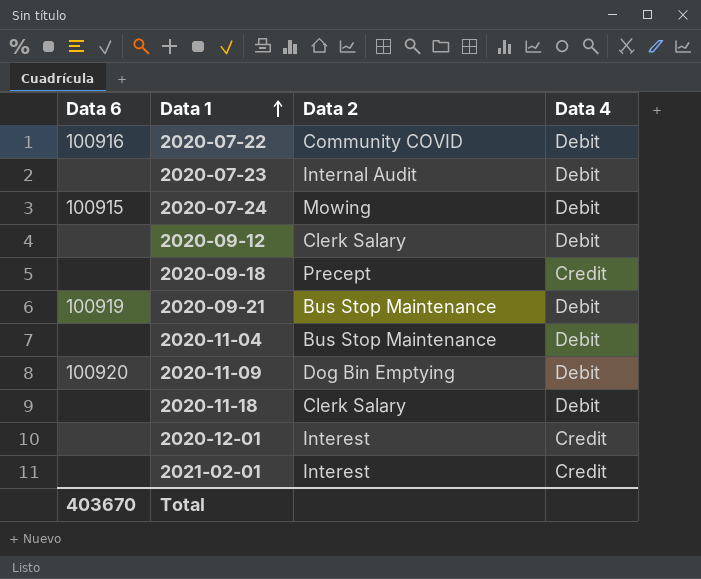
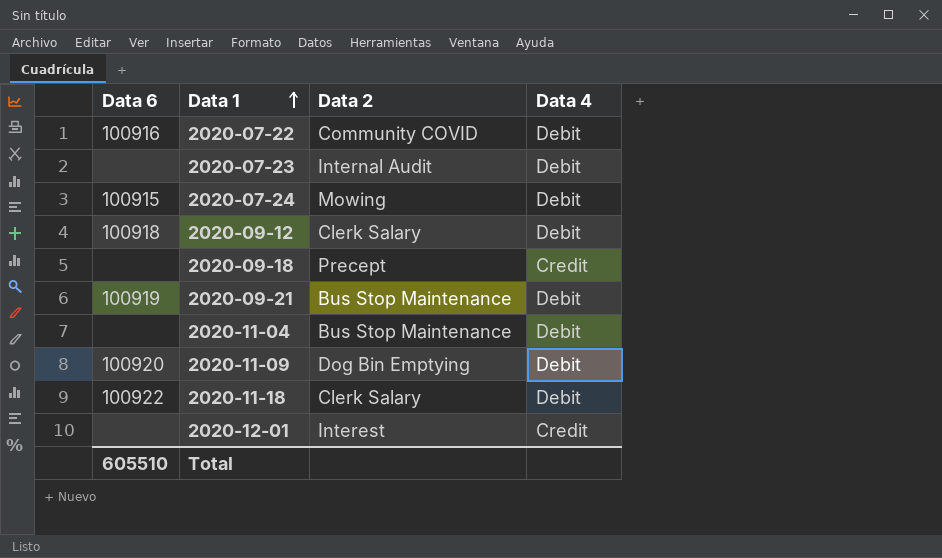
row 2021-02-01: none | Interest | Credit -> none
2020-09-12 | Data 6: none -> 100918
2020-11-18 | Data 6: none -> 100922
Total | Data 6: 403670 -> 605510

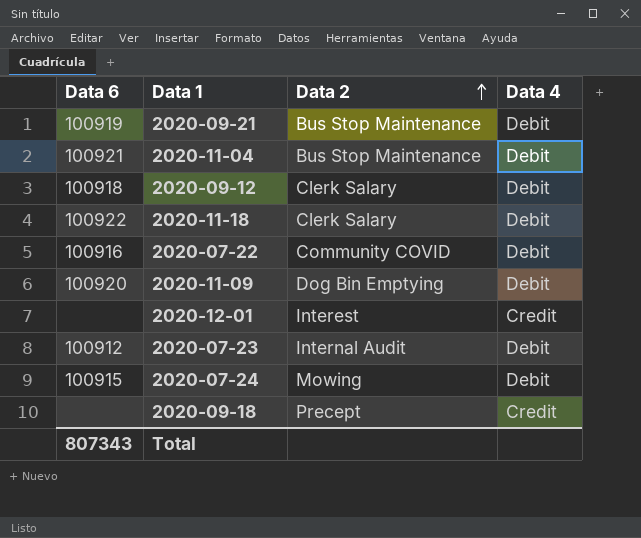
row order: Data 1 ascending -> Data 2 ascending
2020-11-04 | Data 6: none -> 100921
2020-07-23 | Data 6: none -> 100912
Total | Data 6: 605510 -> 807343

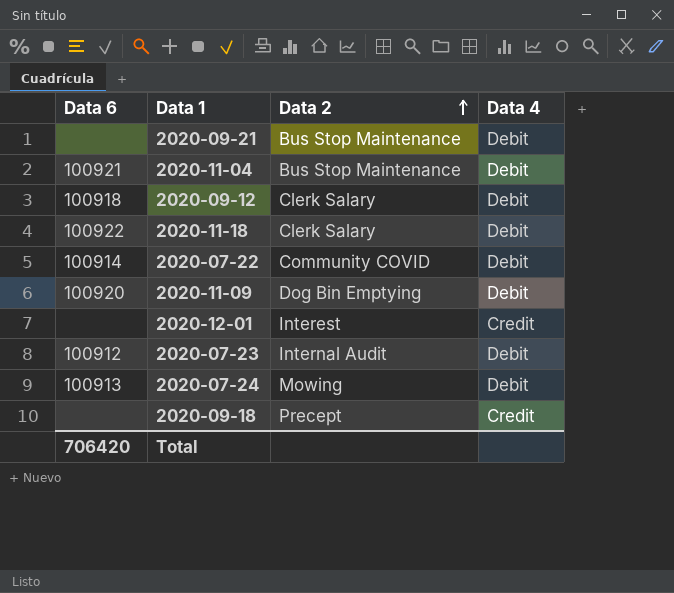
2020-09-21 | Data 6: 100919 -> none
2020-07-22 | Data 6: 100916 -> 100914
2020-07-24 | Data 6: 100915 -> 100913
Total | Data 6: 807343 -> 706420

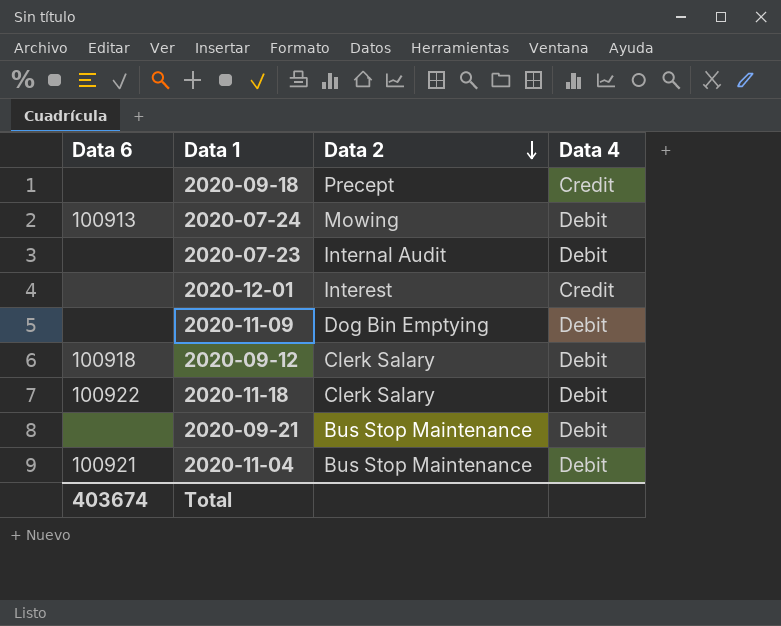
row order: Data 2 ascending -> Data 2 descending
row 2020-07-22: 100914 | Community COVID | Debit -> none
2020-07-23 | Data 6: 100912 -> none
2020-11-09 | Data 6: 100920 -> none
Total | Data 6: 706420 -> 403674

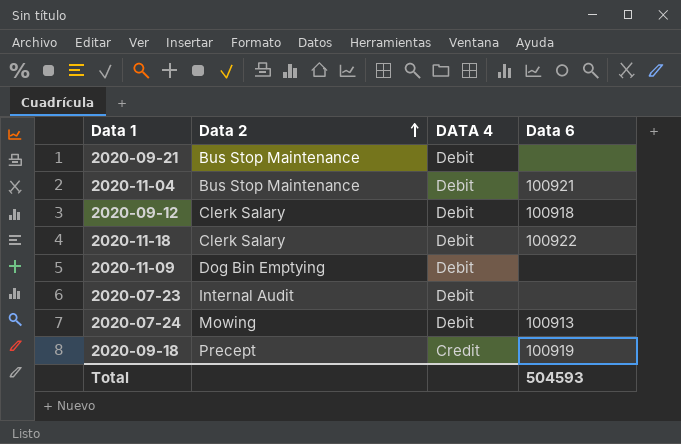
row order: Data 2 descending -> Data 2 ascending
column name: Data 4 -> DATA 4
column Data 6 | position: 1 -> 4
row 2020-12-01: none | Interest | Credit -> none
2020-09-18 | Data 6: none -> 100919
Total | Data 6: 403674 -> 504593

